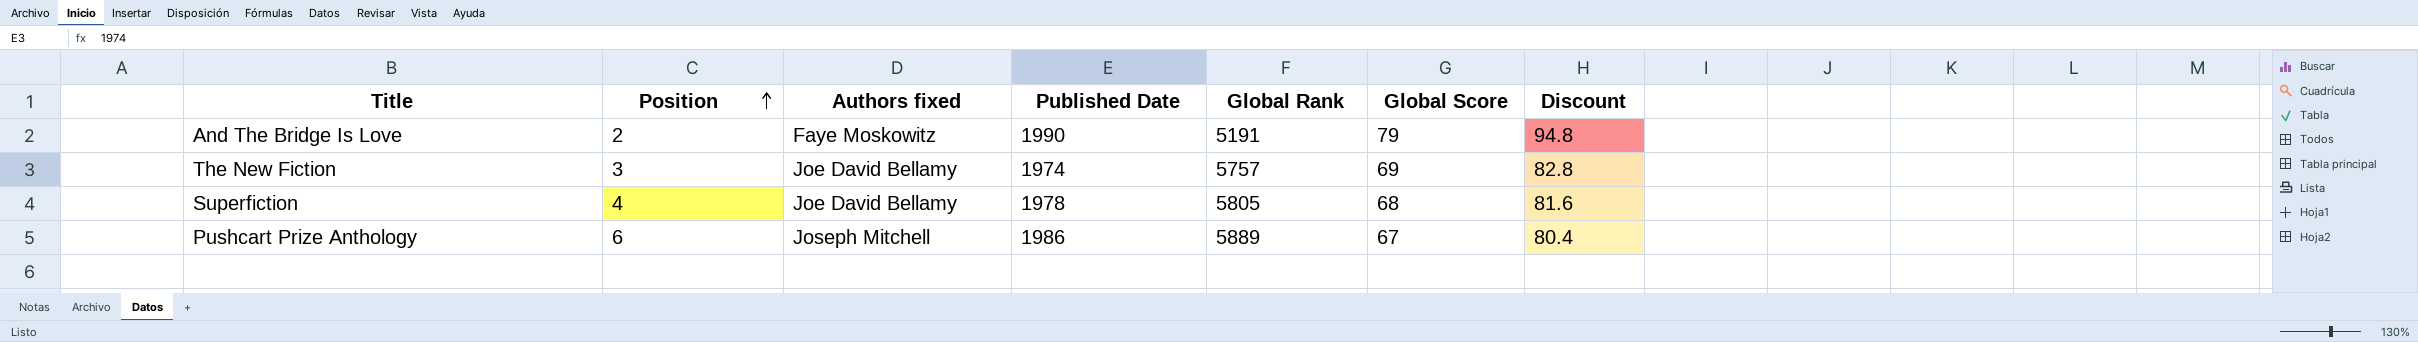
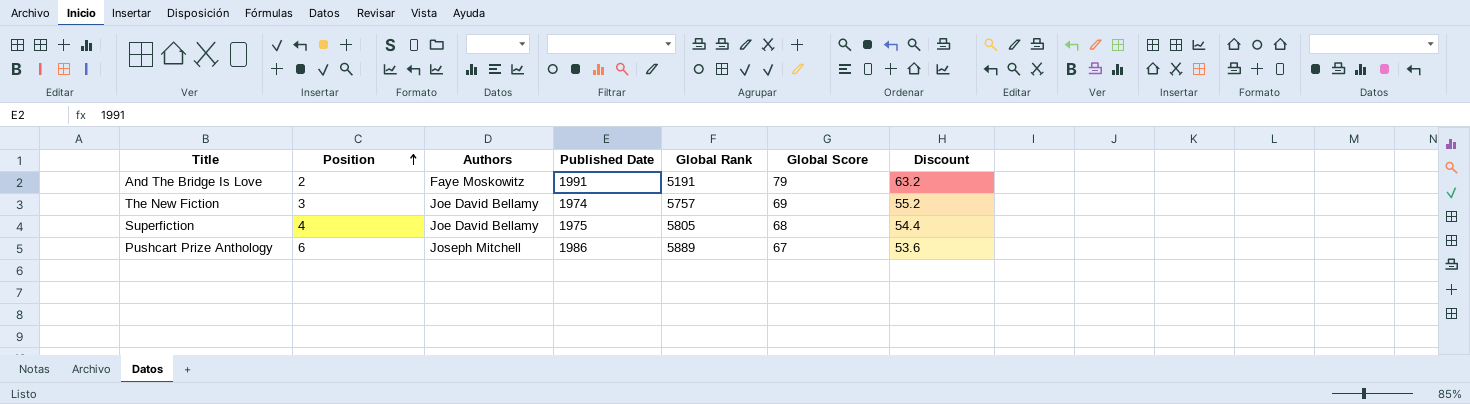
column name: Authors fixed -> Authors
column Discount | formula: [Global Score] * 1.2 -> [Global Score] * 0.8
And The Bridge Is Love | Published Date: 1990 -> 1991
Superfiction | Published Date: 1978 -> 1975

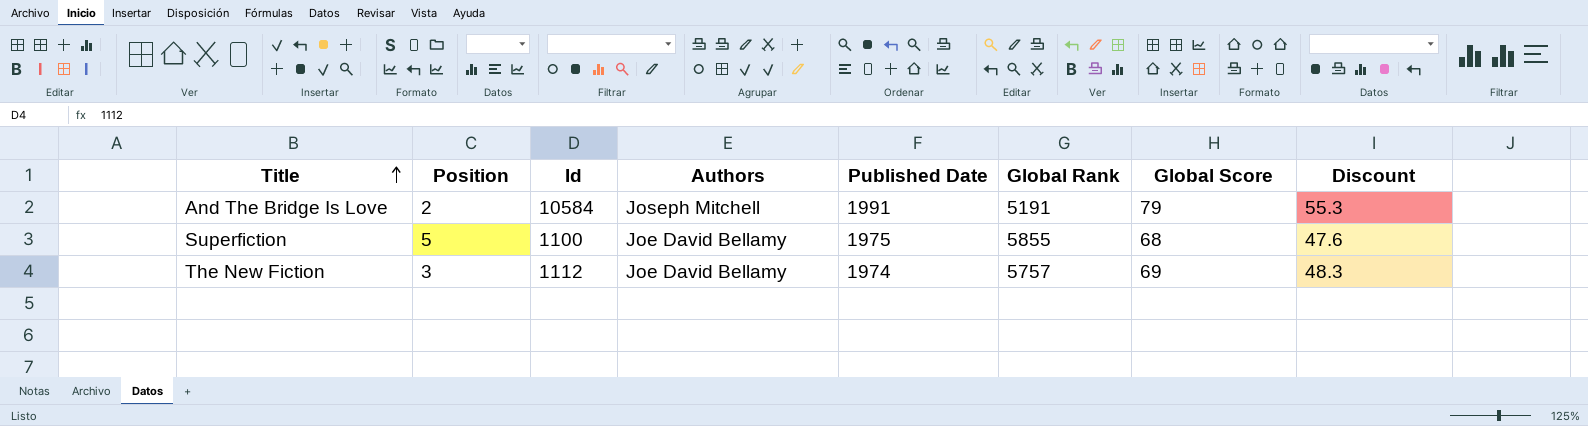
row order: Position ascending -> Title ascending
column Id | position: none -> 3
column Discount | formula: [Global Score] * 0.8 -> [Global Score] * 0.7
row Pushcart Prize Anthology: 6 | Joseph Mitchell | 1986 | 5889 | 67 | 53.6 -> none
And The Bridge Is Love | Authors: Faye Moskowitz -> Joseph Mitchell
Superfiction | Position: 4 -> 5
Superfiction | Global Rank: 5805 -> 5855

